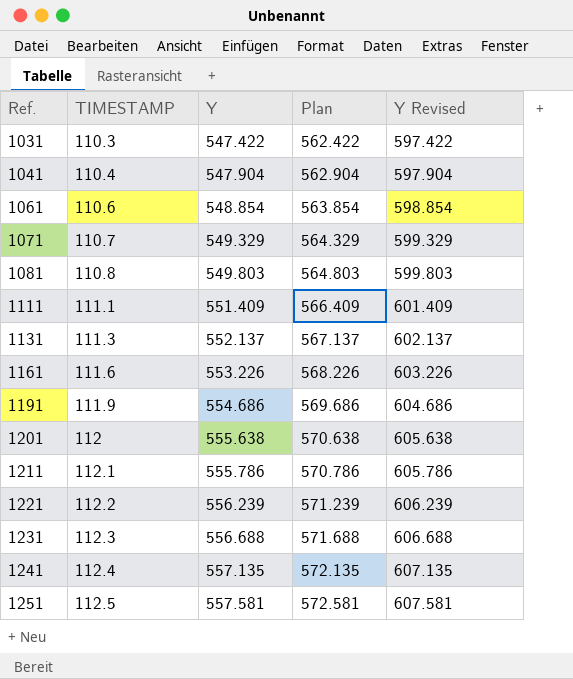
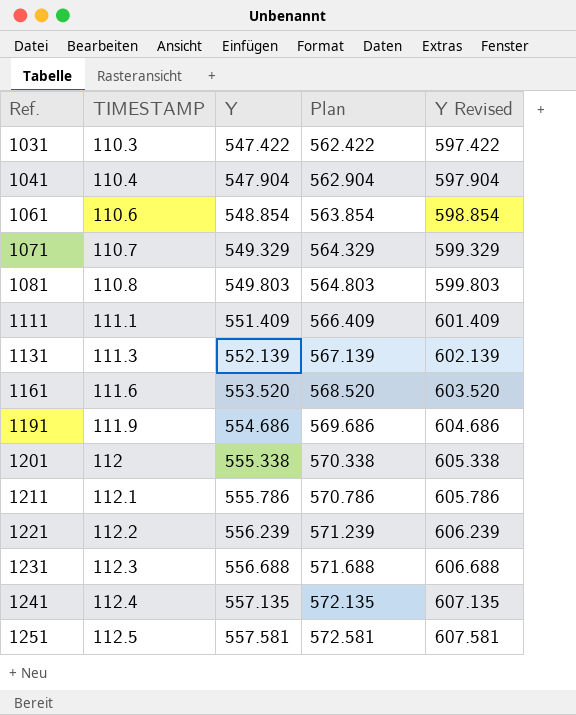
1131 | Y: 552.137 -> 552.139
1131 | Plan: 567.137 -> 567.139
1131 | Y Revised: 602.137 -> 602.139
1161 | Y: 553.226 -> 553.520
1161 | Plan: 568.226 -> 568.520
1161 | Y Revised: 603.226 -> 603.520
1201 | Y: 555.638 -> 555.338
1201 | Plan: 570.638 -> 570.338
1201 | Y Revised: 605.638 -> 605.338

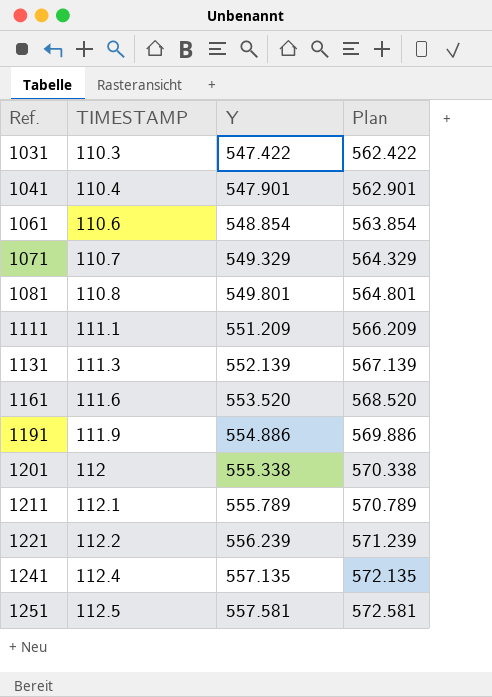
column Y Revised | formula: [Y] + 50 -> none
row 1231: 112.3 | 556.688 | 571.688 | 606.688 -> none
1041 | Y: 547.904 -> 547.901
1041 | Plan: 562.904 -> 562.901
1081 | Y: 549.803 -> 549.801
1081 | Plan: 564.803 -> 564.801
1111 | Y: 551.409 -> 551.209
1111 | Plan: 566.409 -> 566.209
1191 | Y: 554.686 -> 554.886
1191 | Plan: 569.686 -> 569.886
1211 | Y: 555.786 -> 555.789
1211 | Plan: 570.786 -> 570.789

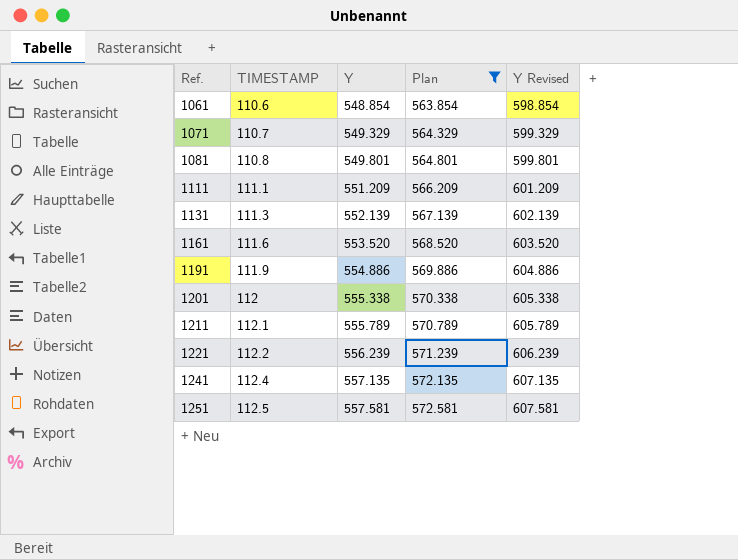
filter: none -> Plan >= 563.854
column Y Revised | formula: none -> [Y] + 50

